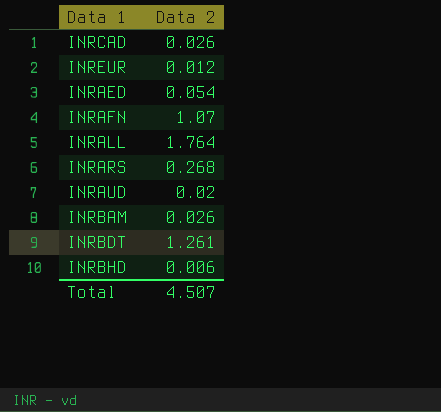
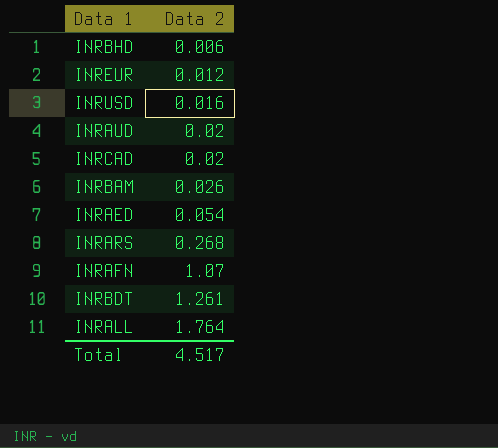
row order: none -> Data 2 ascending
row INRUSD: none -> 0.016
INRCAD | Data 2: 0.026 -> 0.02
Total | Data 2: 4.507 -> 4.517

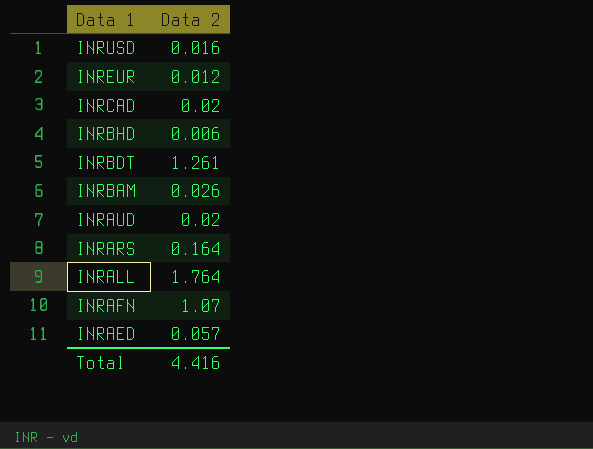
row order: Data 2 ascending -> Data 1 descending
INRARS | Data 2: 0.268 -> 0.164
INRAED | Data 2: 0.054 -> 0.057
Total | Data 2: 4.517 -> 4.416

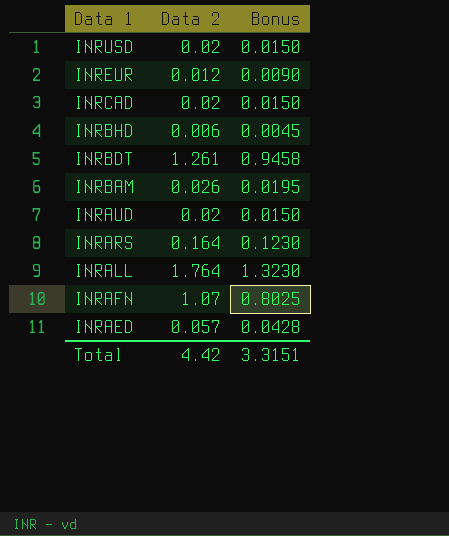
column Bonus | formula: none -> [Data 2] * 0.75
INRUSD | Data 2: 0.016 -> 0.02
Total | Data 2: 4.416 -> 4.42

